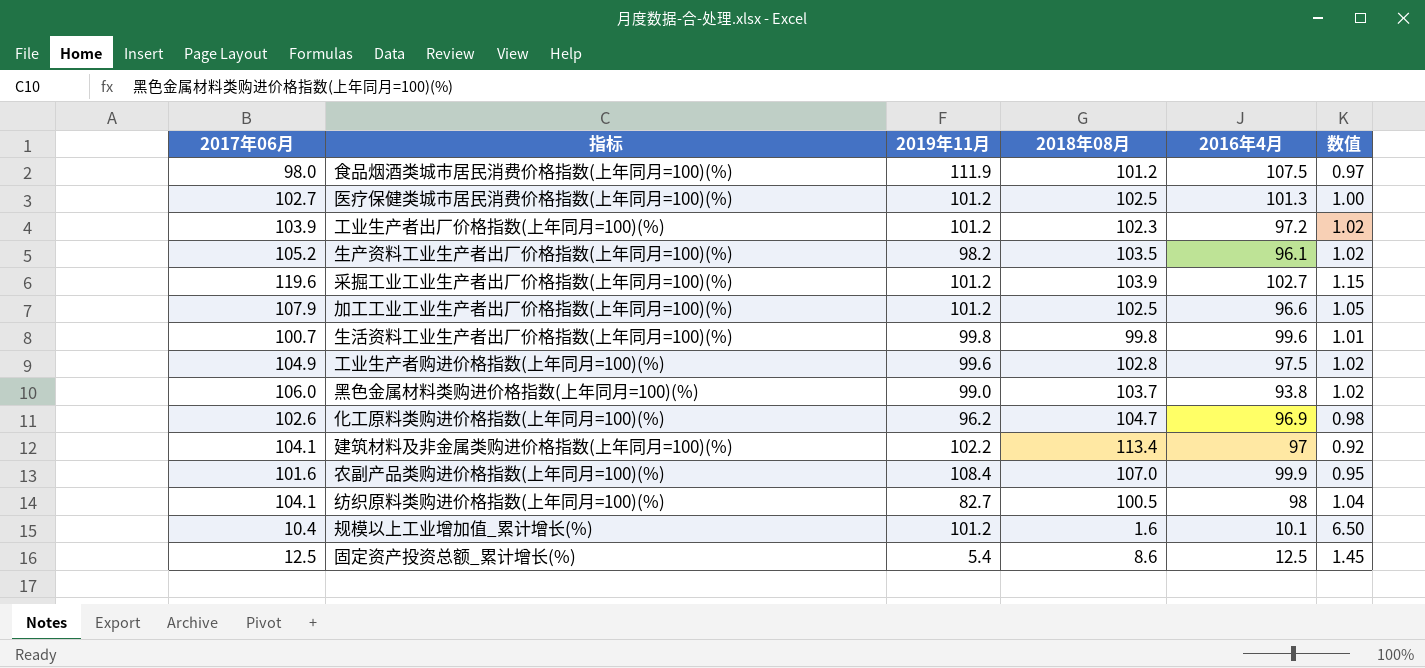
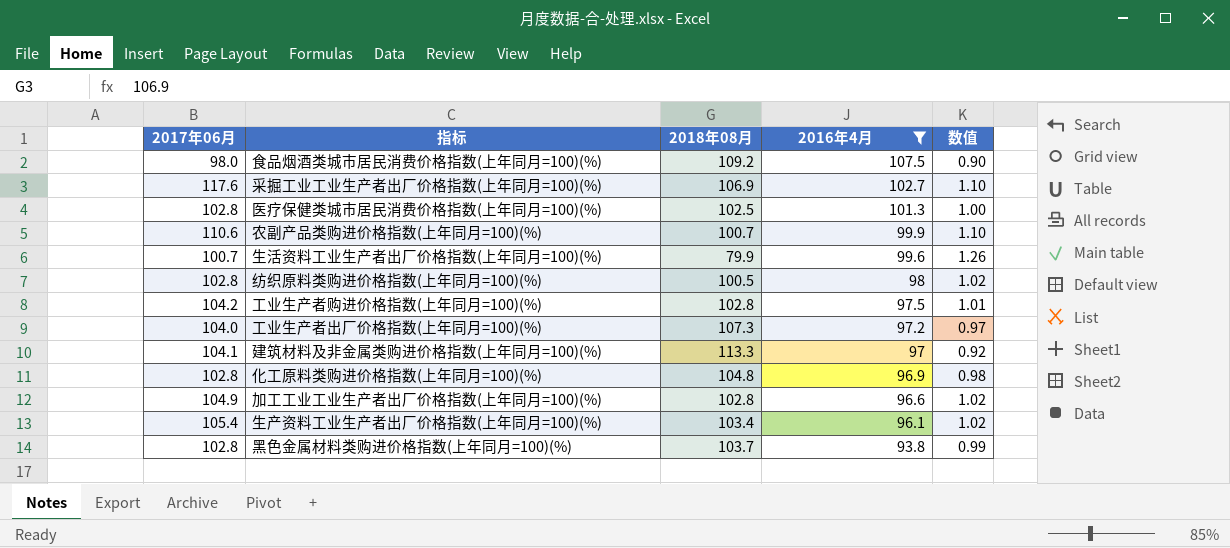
filter: none -> 2016年4月 >= 93.8
row order: none -> 2016年4月 descending
column 2019年11月 | position: 3 -> none
食品烟酒类城市居民消费价格指数(上年同月=100)(%) | 2018年08月: 101.2 -> 109.2
食品烟酒类城市居民消费价格指数(上年同月=100)(%) | 数值: 0.97 -> 0.90
采掘工业工业生产者出厂价格指数(上年同月=100)(%) | 2017年06月: 119.6 -> 117.6
采掘工业工业生产者出厂价格指数(上年同月=100)(%) | 2018年08月: 103.9 -> 106.9
采掘工业工业生产者出厂价格指数(上年同月=100)(%) | 数值: 1.15 -> 1.10
医疗保健类城市居民消费价格指数(上年同月=100)(%) | 2017年06月: 102.7 -> 102.8
农副产品类购进价格指数(上年同月=100)(%) | 2017年06月: 101.6 -> 110.6
农副产品类购进价格指数(上年同月=100)(%) | 2018年08月: 107.0 -> 100.7
农副产品类购进价格指数(上年同月=100)(%) | 数值: 0.95 -> 1.10
生活资料工业生产者出厂价格指数(上年同月=100)(%) | 2018年08月: 99.8 -> 79.9
生活资料工业生产者出厂价格指数(上年同月=100)(%) | 数值: 1.01 -> 1.26
纺织原料类购进价格指数(上年同月=100)(%) | 2017年06月: 104.1 -> 102.8
纺织原料类购进价格指数(上年同月=100)(%) | 数值: 1.04 -> 1.02
工业生产者购进价格指数(上年同月=100)(%) | 2017年06月: 104.9 -> 104.2
工业生产者购进价格指数(上年同月=100)(%) | 数值: 1.02 -> 1.01
工业生产者出厂价格指数(上年同月=100)(%) | 2017年06月: 103.9 -> 104.0
工业生产者出厂价格指数(上年同月=100)(%) | 2018年08月: 102.3 -> 107.3
工业生产者出厂价格指数(上年同月=100)(%) | 数值: 1.02 -> 0.97
建筑材料及非金属类购进价格指数(上年同月=100)(%) | 2018年08月: 113.4 -> 113.3
化工原料类购进价格指数(上年同月=100)(%) | 2017年06月: 102.6 -> 102.8
化工原料类购进价格指数(上年同月=100)(%) | 2018年08月: 104.7 -> 104.8
加工工业工业生产者出厂价格指数(上年同月=100)(%) | 2017年06月: 107.9 -> 104.9
加工工业工业生产者出厂价格指数(上年同月=100)(%) | 2018年08月: 102.5 -> 102.8
加工工业工业生产者出厂价格指数(上年同月=100)(%) | 数值: 1.05 -> 1.02
生产资料工业生产者出厂价格指数(上年同月=100)(%) | 2017年06月: 105.2 -> 105.4
生产资料工业生产者出厂价格指数(上年同月=100)(%) | 2018年08月: 103.5 -> 103.4
黑色金属材料类购进价格指数(上年同月=100)(%) | 2017年06月: 106.0 -> 102.8
黑色金属材料类购进价格指数(上年同月=100)(%) | 数值: 1.02 -> 0.99

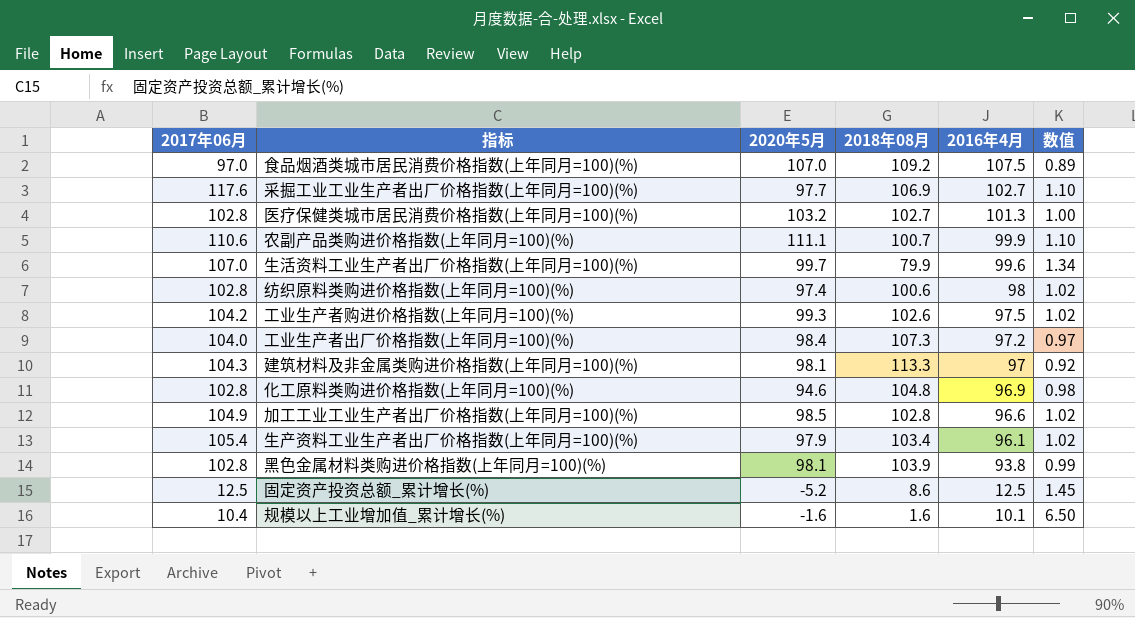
filter: 2016年4月 >= 93.8 -> none
column 2020年5月 | position: none -> 3
食品烟酒类城市居民消费价格指数(上年同月=100)(%) | 2017年06月: 98.0 -> 97.0
食品烟酒类城市居民消费价格指数(上年同月=100)(%) | 数值: 0.90 -> 0.89
医疗保健类城市居民消费价格指数(上年同月=100)(%) | 2018年08月: 102.5 -> 102.7
生活资料工业生产者出厂价格指数(上年同月=100)(%) | 2017年06月: 100.7 -> 107.0
生活资料工业生产者出厂价格指数(上年同月=100)(%) | 数值: 1.26 -> 1.34
纺织原料类购进价格指数(上年同月=100)(%) | 2018年08月: 100.5 -> 100.6
工业生产者购进价格指数(上年同月=100)(%) | 2018年08月: 102.8 -> 102.6
工业生产者购进价格指数(上年同月=100)(%) | 数值: 1.01 -> 1.02
建筑材料及非金属类购进价格指数(上年同月=100)(%) | 2017年06月: 104.1 -> 104.3
黑色金属材料类购进价格指数(上年同月=100)(%) | 2018年08月: 103.7 -> 103.9

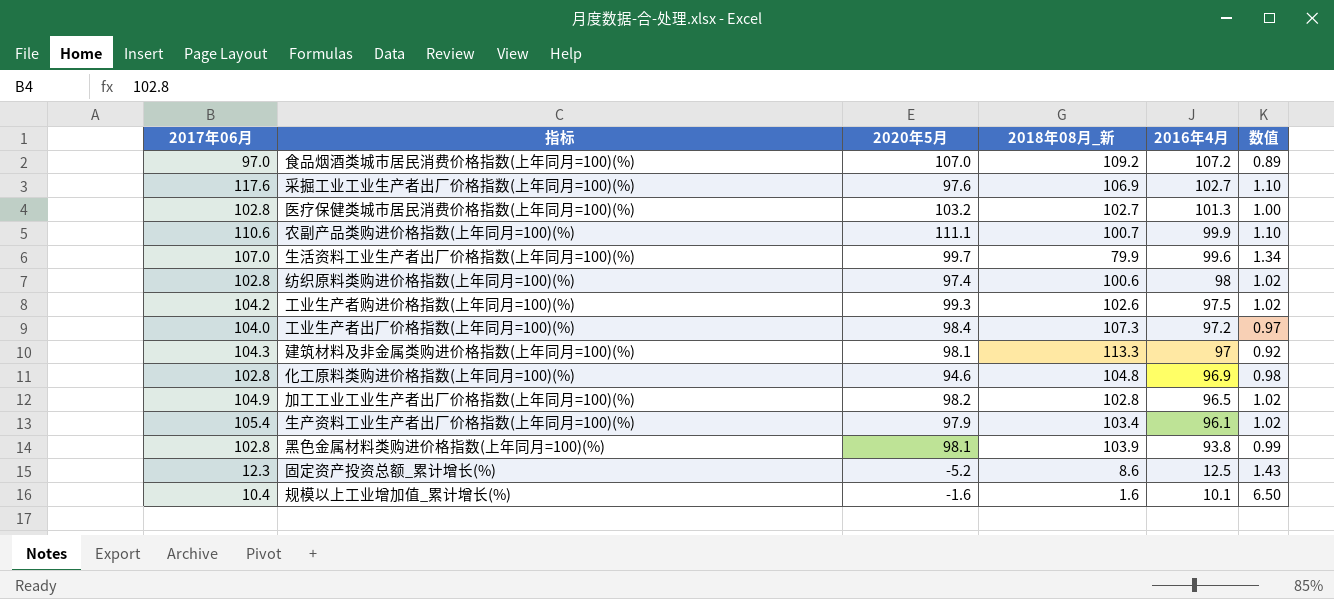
column name: 2018年08月 -> 2018年08月_新
食品烟酒类城市居民消费价格指数(上年同月=100)(%) | 2016年4月: 107.5 -> 107.2
采掘工业工业生产者出厂价格指数(上年同月=100)(%) | 2020年5月: 97.7 -> 97.6
加工工业工业生产者出厂价格指数(上年同月=100)(%) | 2020年5月: 98.5 -> 98.2
加工工业工业生产者出厂价格指数(上年同月=100)(%) | 2016年4月: 96.6 -> 96.5
固定资产投资总额_累计增长(%) | 2017年06月: 12.5 -> 12.3
固定资产投资总额_累计增长(%) | 数值: 1.45 -> 1.43

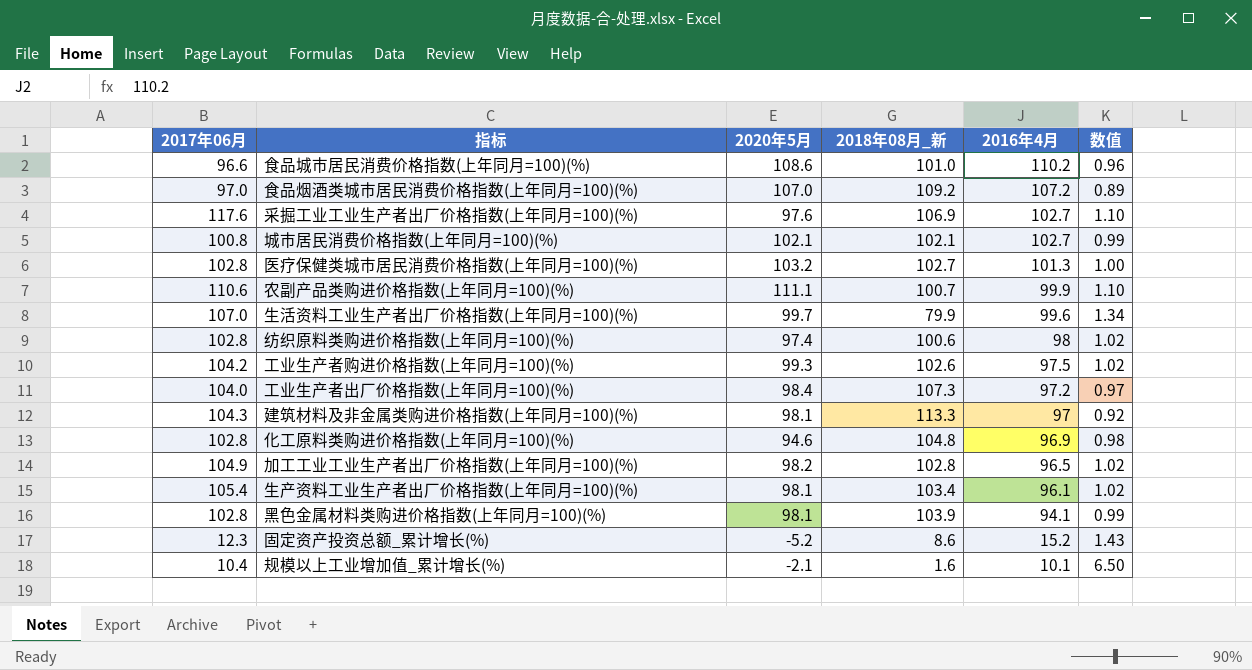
row 食品城市居民消费价格指数(上年同月=100)(%): none -> 96.6 | 108.6 | 101.0 | 110.2 | 0.96
row 城市居民消费价格指数(上年同月=100)(%): none -> 100.8 | 102.1 | 102.1 | 102.7 | 0.99
生产资料工业生产者出厂价格指数(上年同月=100)(%) | 2020年5月: 97.9 -> 98.1
黑色金属材料类购进价格指数(上年同月=100)(%) | 2016年4月: 93.8 -> 94.1
固定资产投资总额_累计增长(%) | 2016年4月: 12.5 -> 15.2
规模以上工业增加值_累计增长(%) | 2020年5月: -1.6 -> -2.1

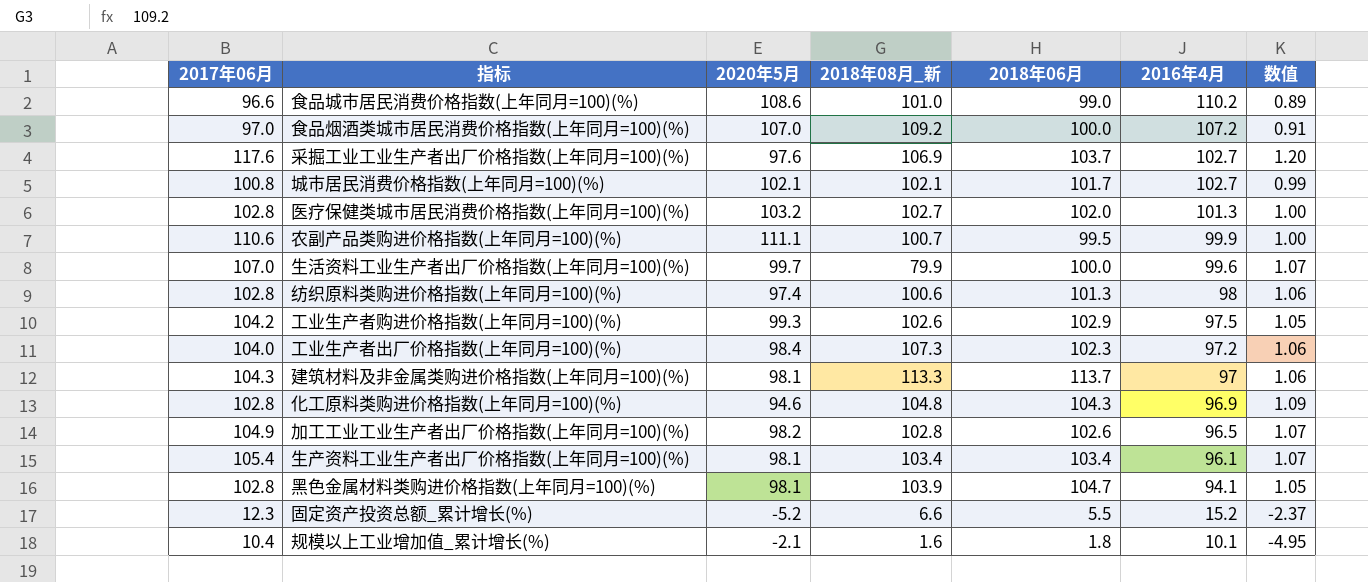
column 2018年06月 | position: none -> 5
column 数值 | formula: [2017年06月] / [2018年08月_新] -> [2017年06月] / [2020年5月]
固定资产投资总额_累计增长(%) | 2018年08月_新: 8.6 -> 6.6

